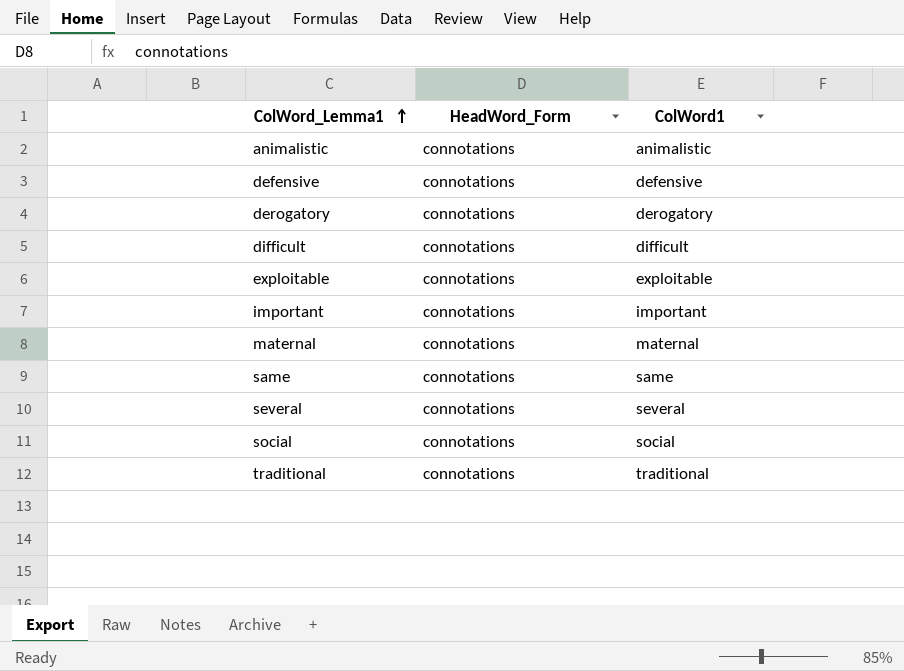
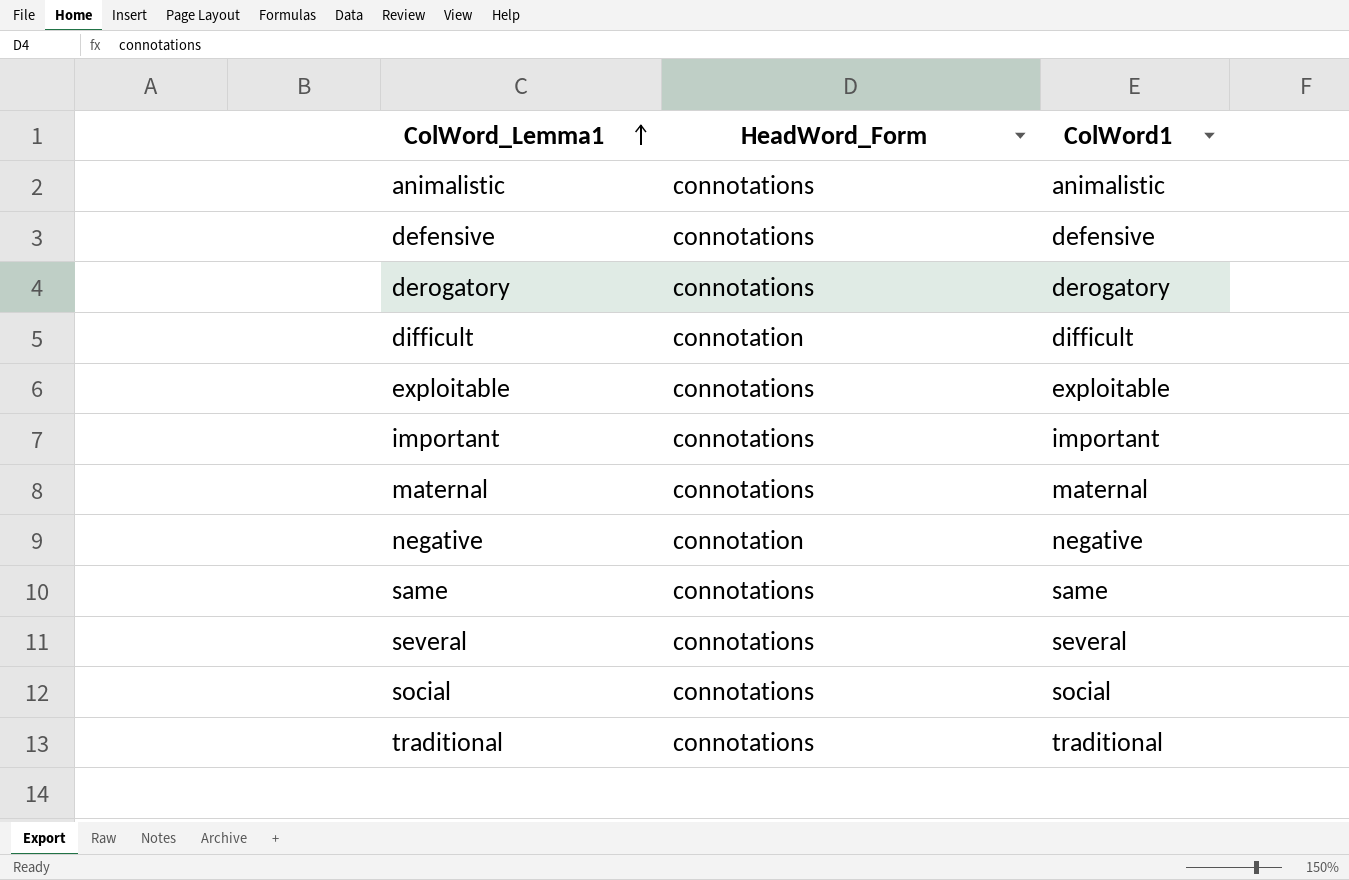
difficult | HeadWord_Form: connotations -> connotation
row negative: none -> connotation | negative

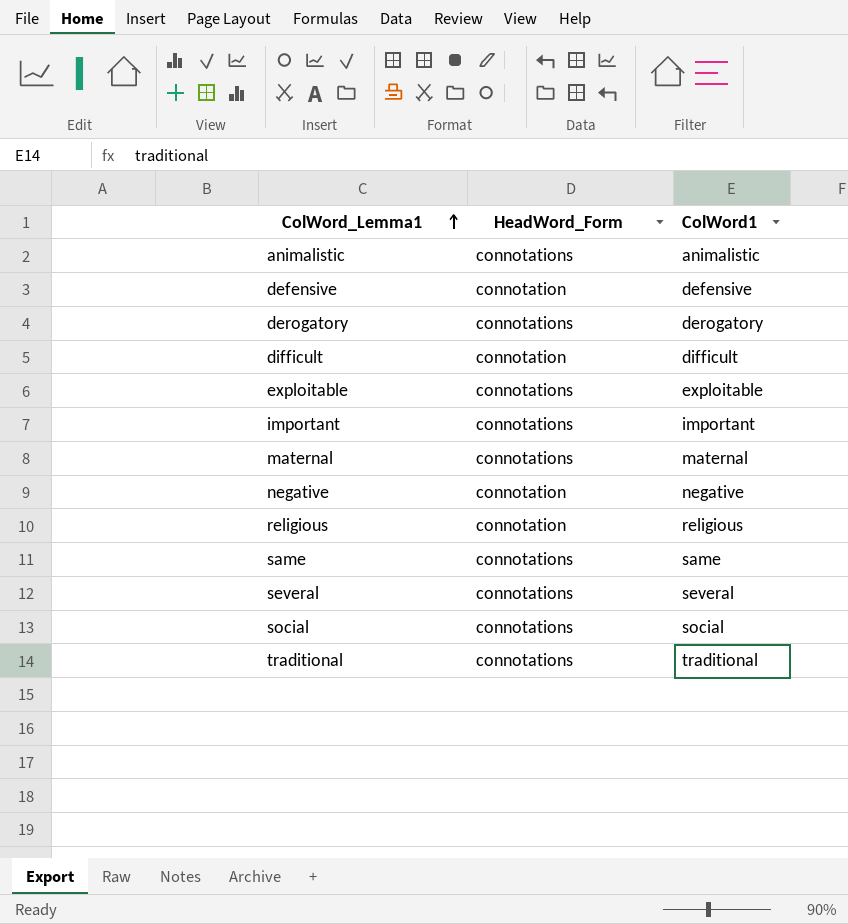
defensive | HeadWord_Form: connotations -> connotation
row religious: none -> connotation | religious

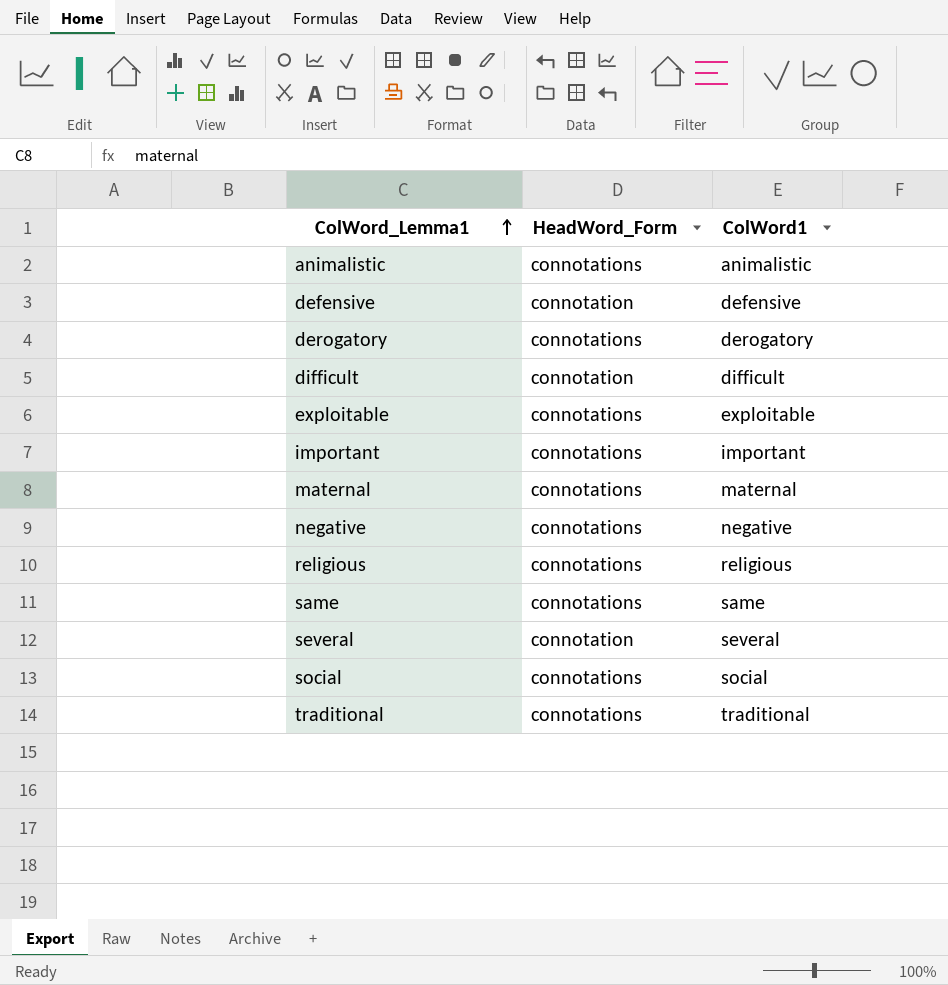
negative | HeadWord_Form: connotation -> connotations
religious | HeadWord_Form: connotation -> connotations
several | HeadWord_Form: connotations -> connotation

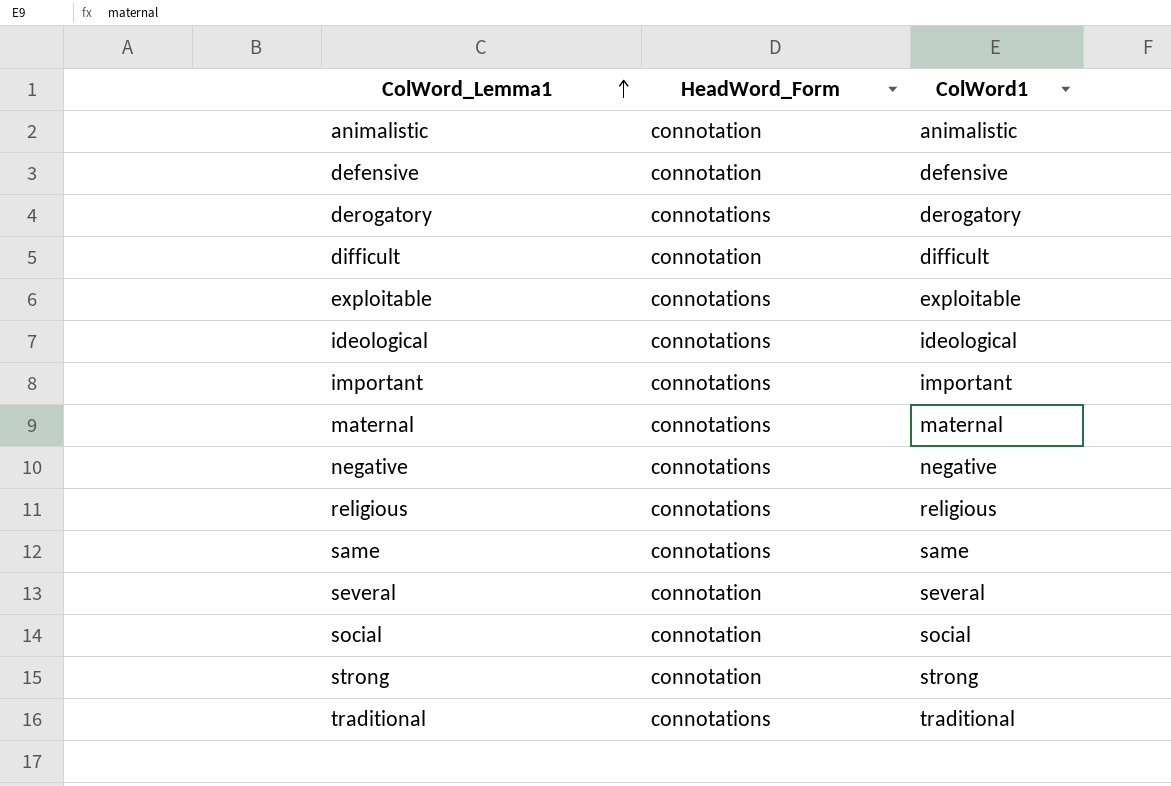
animalistic | HeadWord_Form: connotations -> connotation
row ideological: none -> connotations | ideological
social | HeadWord_Form: connotations -> connotation
row strong: none -> connotation | strong

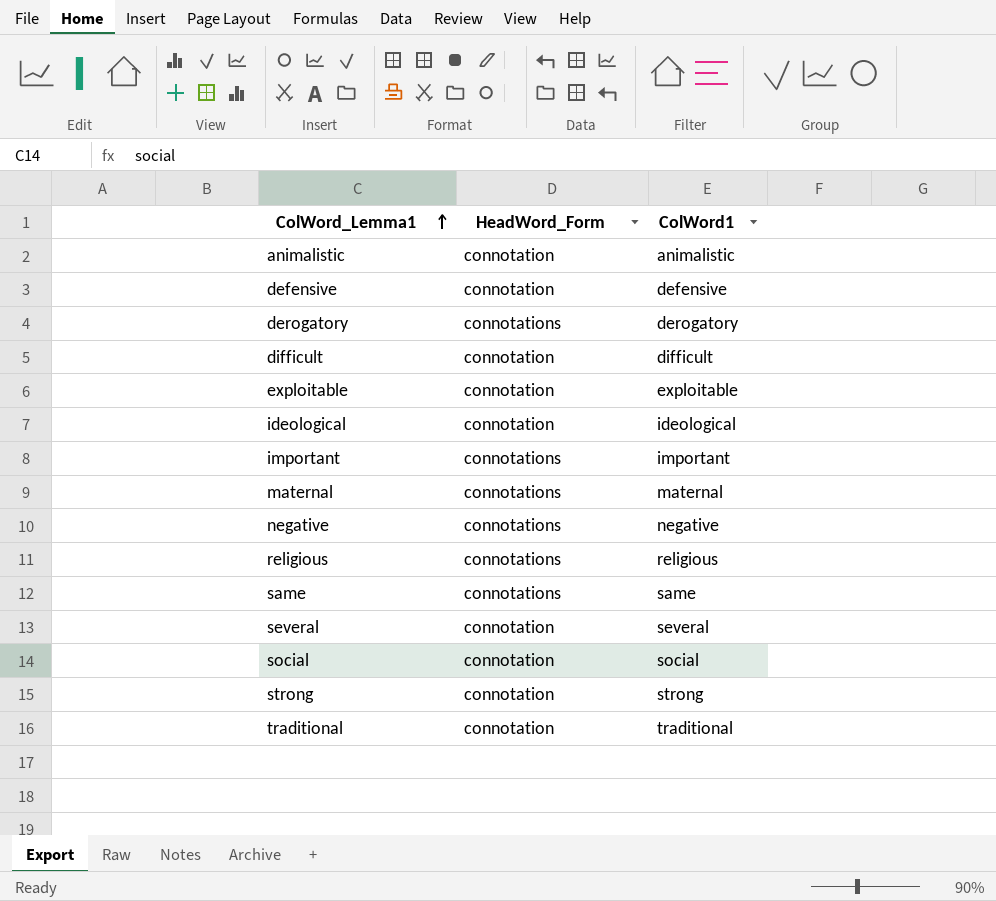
exploitable | HeadWord_Form: connotations -> connotation
ideological | HeadWord_Form: connotations -> connotation
traditional | HeadWord_Form: connotations -> connotation

